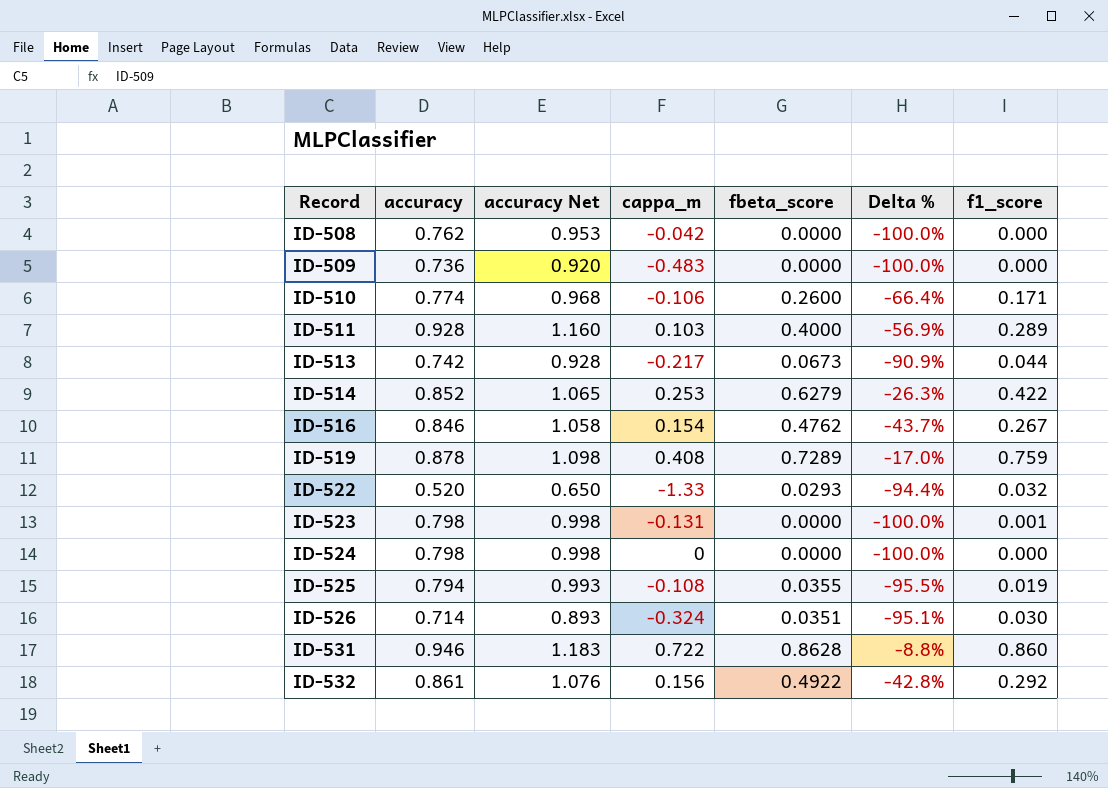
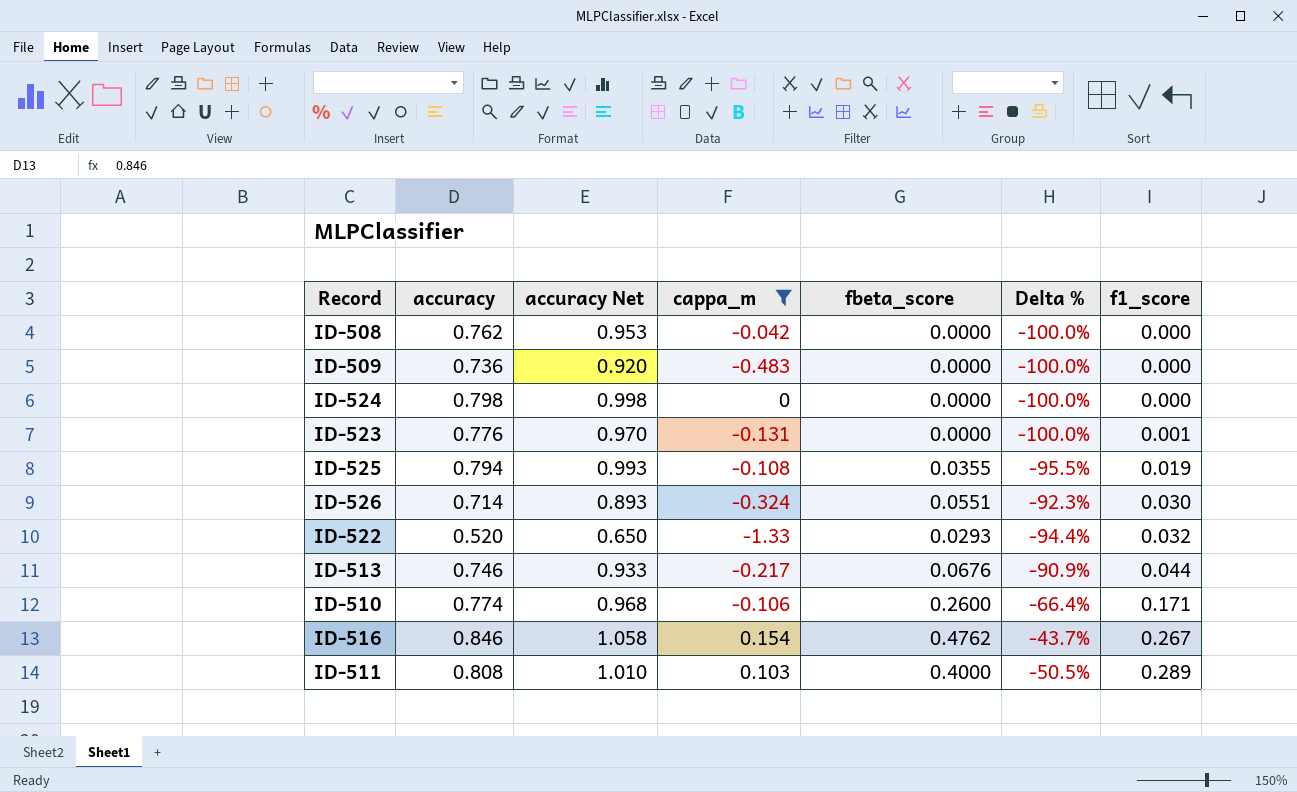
filter: none -> cappa_m <= 0.154
row order: Record ascending -> f1_score ascending
ID-523 | accuracy: 0.798 -> 0.776
ID-523 | accuracy Net: 0.998 -> 0.970
ID-526 | fbeta_score: 0.0351 -> 0.0551
ID-526 | Delta %: -95.1% -> -92.3%
ID-513 | accuracy: 0.742 -> 0.746
ID-513 | accuracy Net: 0.928 -> 0.933
ID-513 | fbeta_score: 0.0673 -> 0.0676
ID-511 | accuracy: 0.928 -> 0.808
ID-511 | accuracy Net: 1.160 -> 1.010
ID-511 | Delta %: -56.9% -> -50.5%

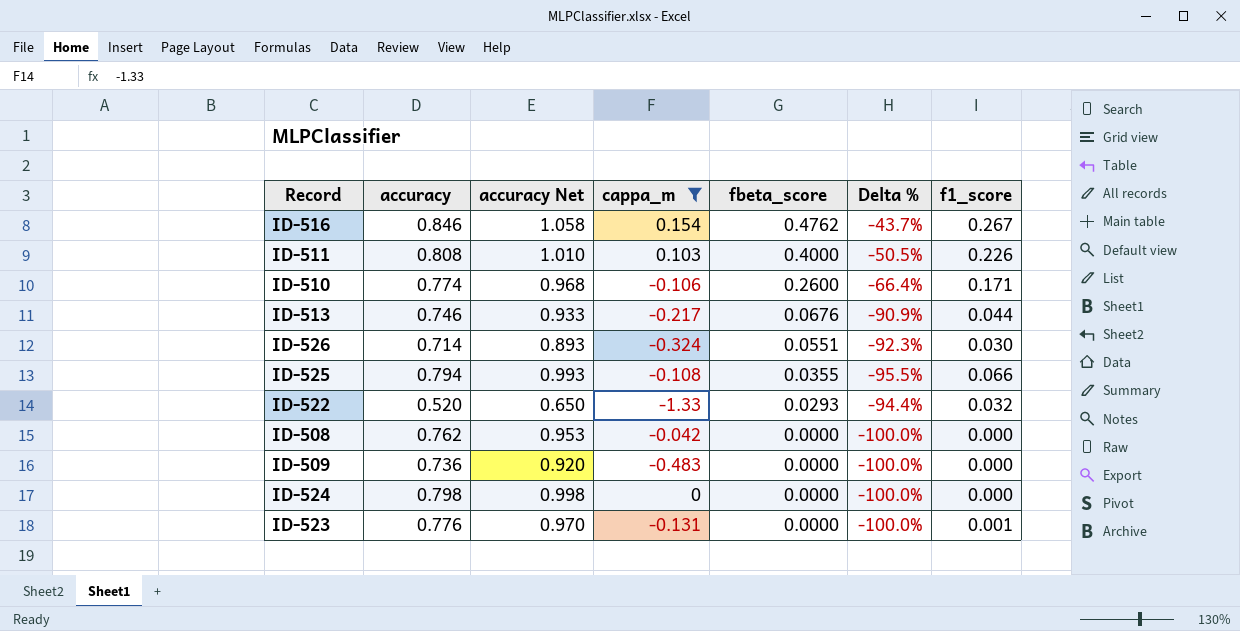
row order: f1_score ascending -> fbeta_score descending
ID-511 | f1_score: 0.289 -> 0.226
ID-525 | f1_score: 0.019 -> 0.066

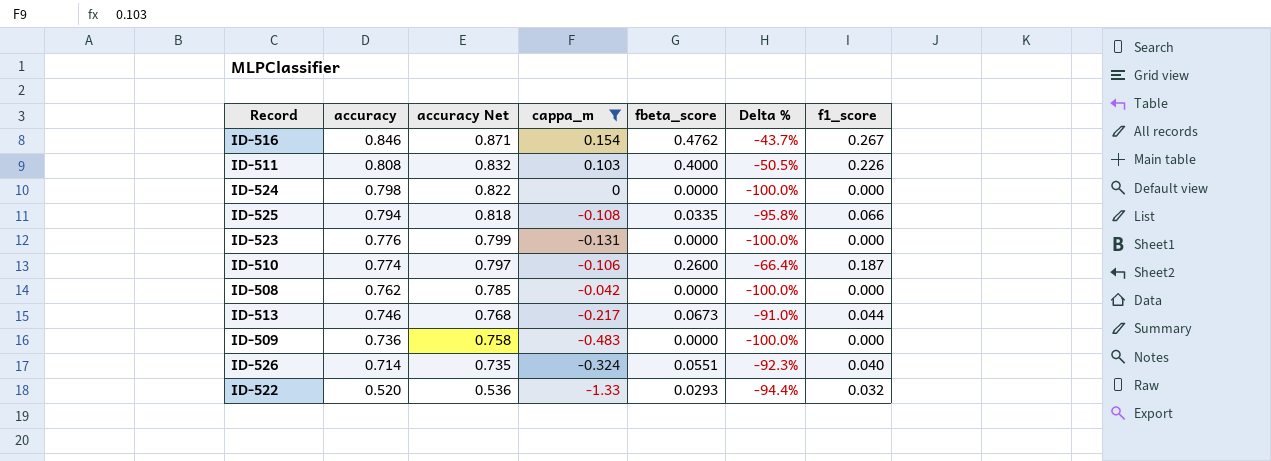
row order: fbeta_score descending -> accuracy descending
column accuracy Net | formula: [accuracy] * 1.25 -> [accuracy] * 1.03
ID-525 | fbeta_score: 0.0355 -> 0.0335
ID-525 | Delta %: -95.5% -> -95.8%
ID-523 | f1_score: 0.001 -> 0.000
ID-510 | f1_score: 0.171 -> 0.187
ID-513 | fbeta_score: 0.0676 -> 0.0673
ID-513 | Delta %: -90.9% -> -91.0%
ID-526 | f1_score: 0.030 -> 0.040

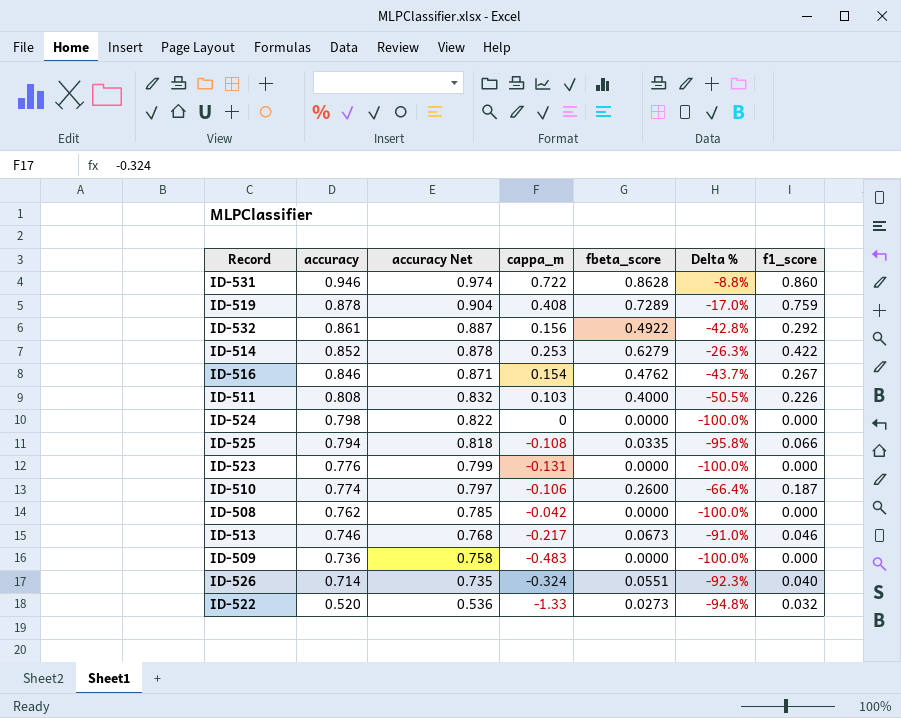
filter: cappa_m <= 0.154 -> none
ID-513 | f1_score: 0.044 -> 0.046
ID-522 | fbeta_score: 0.0293 -> 0.0273
ID-522 | Delta %: -94.4% -> -94.8%

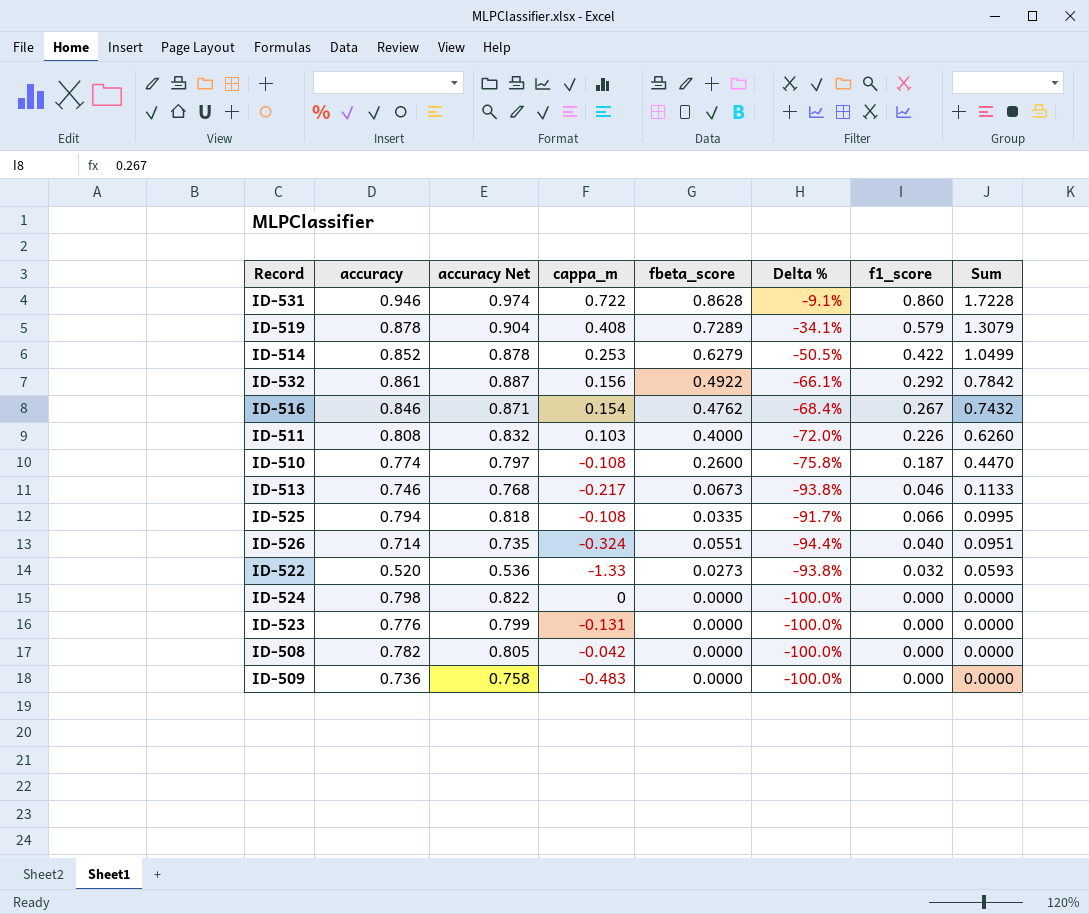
row order: accuracy descending -> Sum descending
column Delta % | formula: ([fbeta_score] - [accuracy]) / [accuracy] -> ([f1_score] - [accuracy]) / [accuracy]
column Sum | formula: none -> [fbeta_score] + [f1_score]
ID-519 | f1_score: 0.759 -> 0.579
ID-510 | cappa_m: -0.106 -> -0.108
ID-508 | accuracy: 0.762 -> 0.782
ID-508 | accuracy Net: 0.785 -> 0.805

